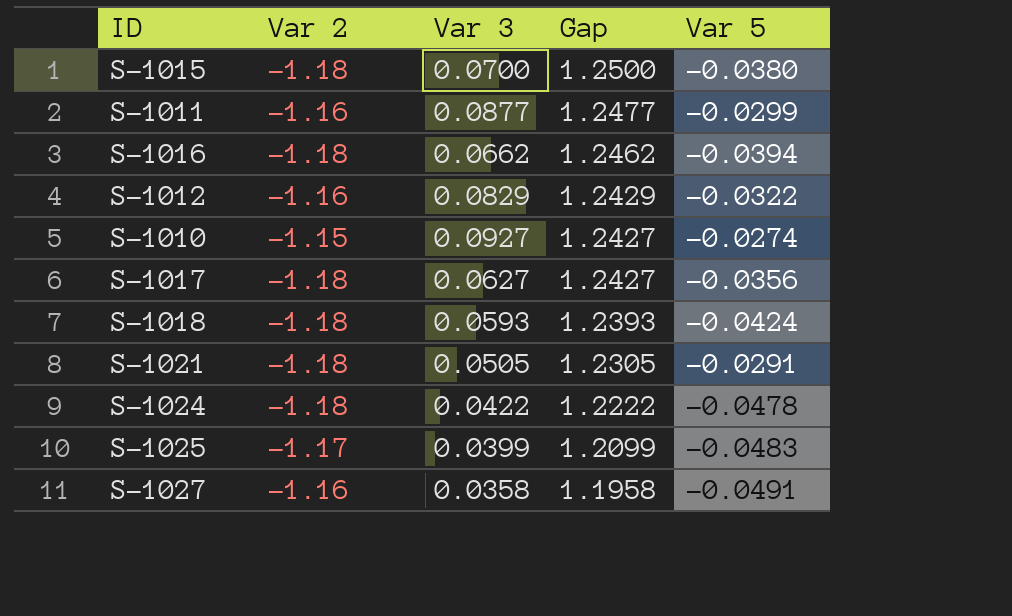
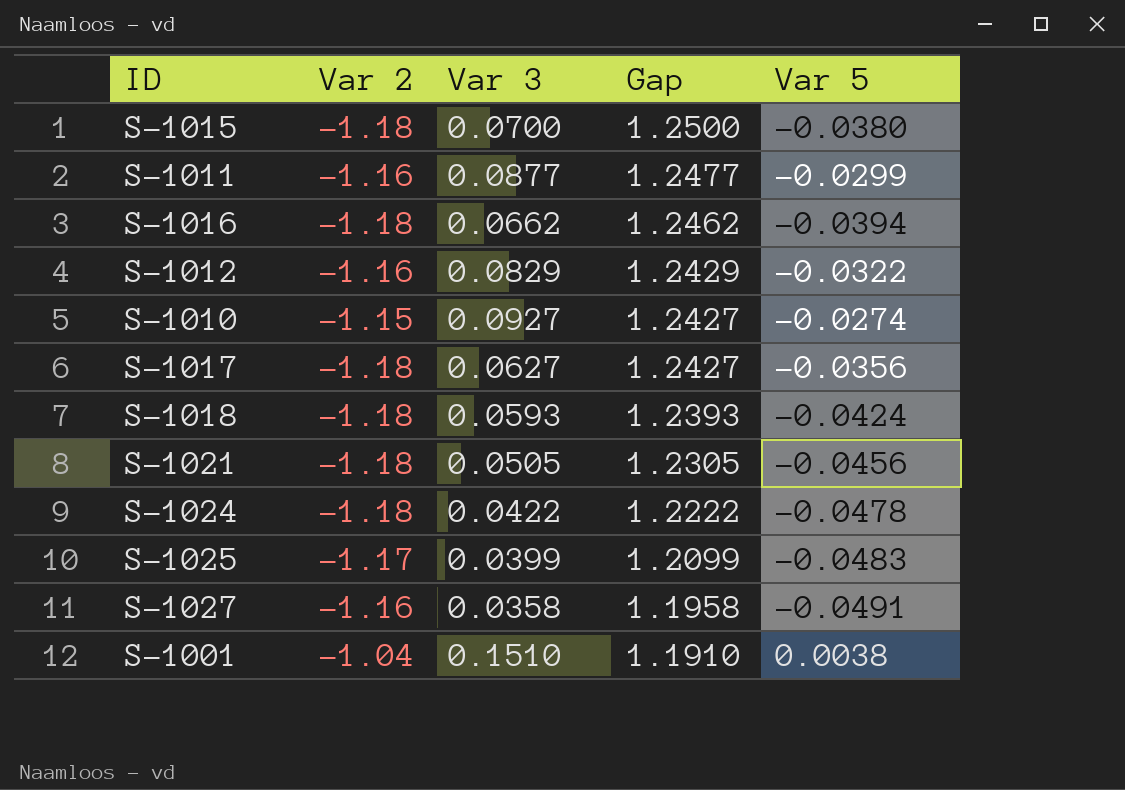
S-1021 | Var 5: -0.0291 -> -0.0456
row S-1001: none -> -1.04 | 0.1510 | 1.1910 | 0.0038

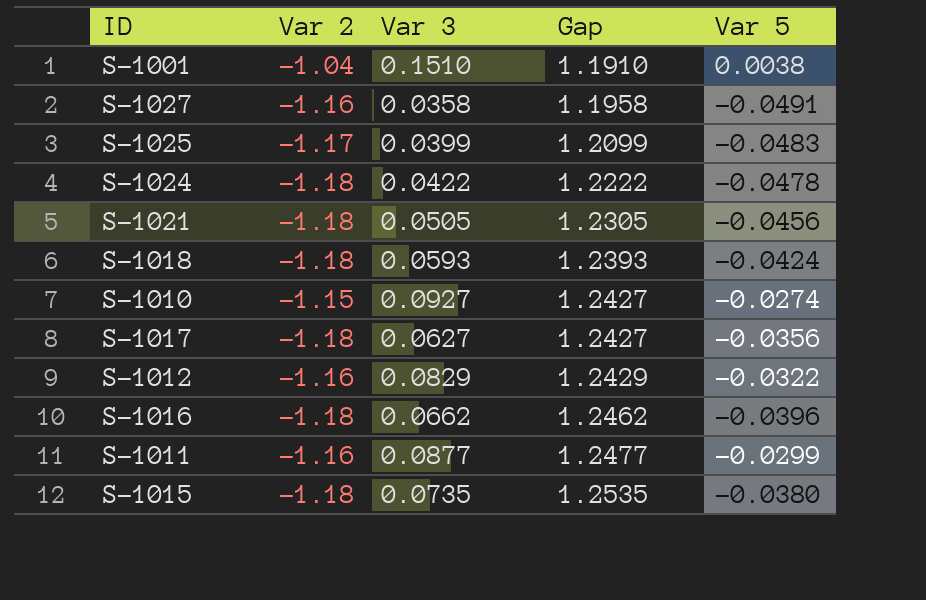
row order: Gap descending -> Gap ascending
S-1016 | Var 5: -0.0394 -> -0.0396
S-1015 | Var 3: 0.0700 -> 0.0735
S-1015 | Gap: 1.2500 -> 1.2535

